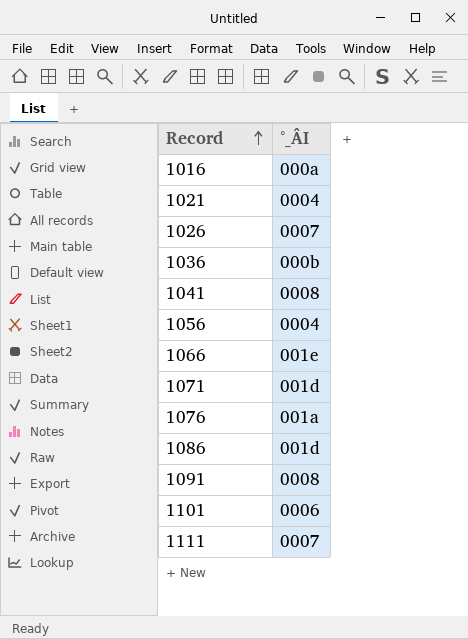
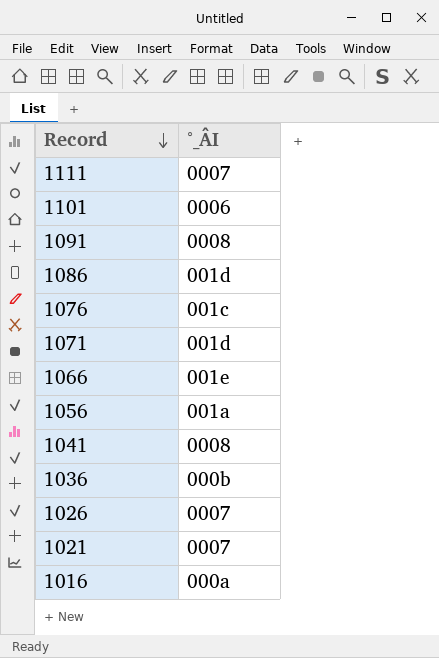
row order: Record ascending -> Record descending
1076 | °_ÂI: 001a -> 001c
1056 | °_ÂI: 0004 -> 001a
1021 | °_ÂI: 0004 -> 0007

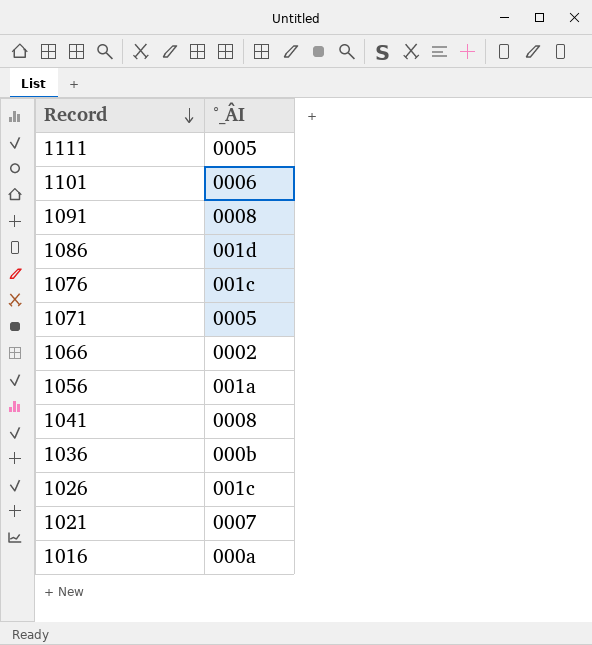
1111 | °_ÂI: 0007 -> 0005
1071 | °_ÂI: 001d -> 0005
1066 | °_ÂI: 001e -> 0002
1026 | °_ÂI: 0007 -> 001c

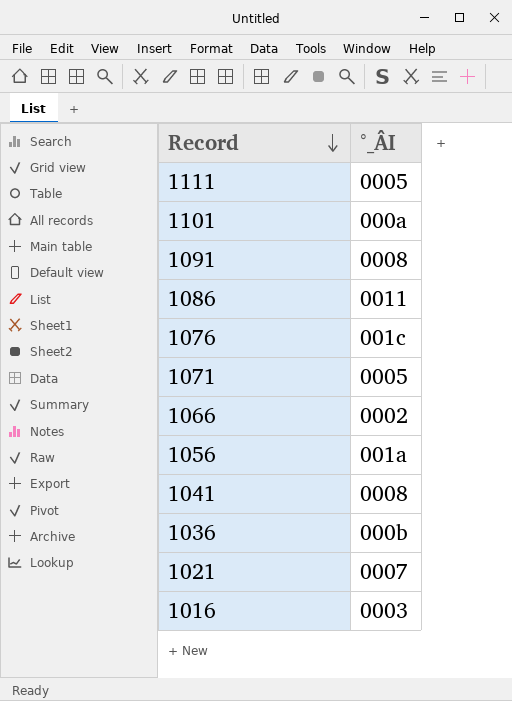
row 1026: 001c -> none
1101 | °_ÂI: 0006 -> 000a
1086 | °_ÂI: 001d -> 0011
1016 | °_ÂI: 000a -> 0003

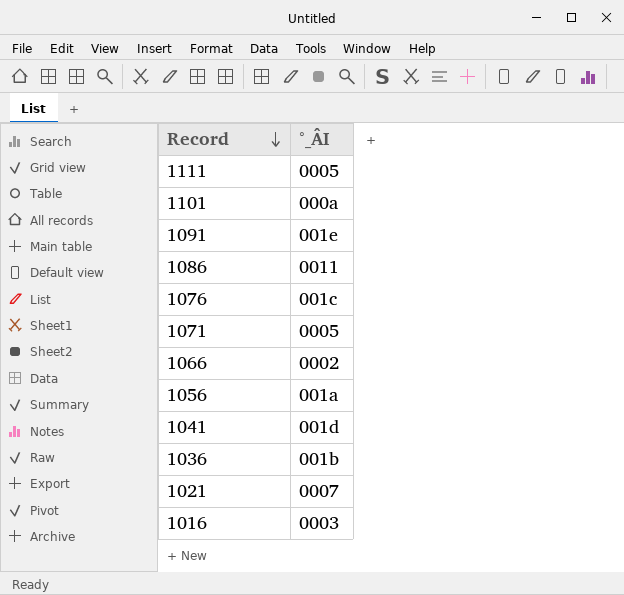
1091 | °_ÂI: 0008 -> 001e
1041 | °_ÂI: 0008 -> 001d
1036 | °_ÂI: 000b -> 001b

